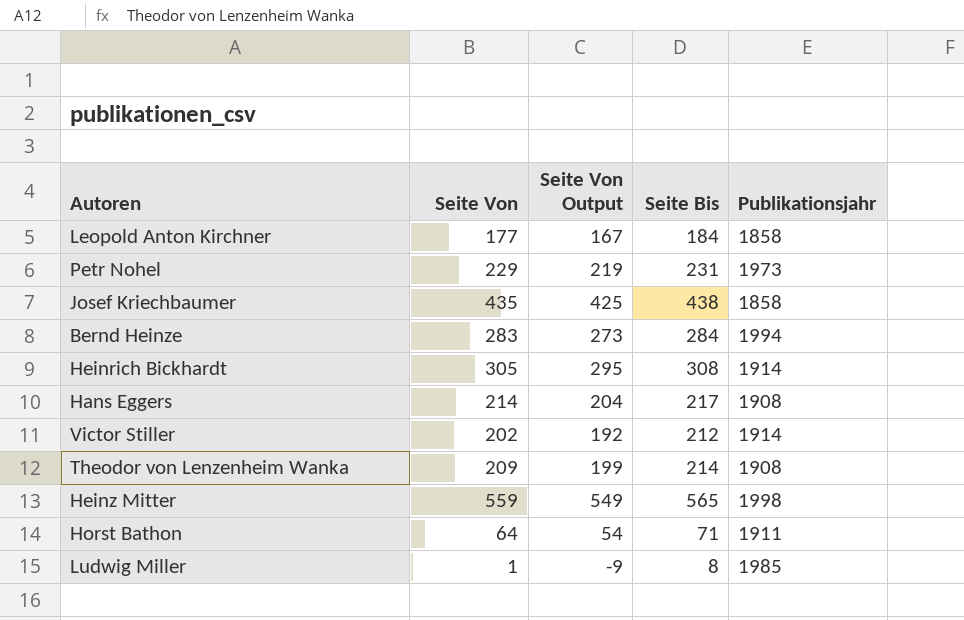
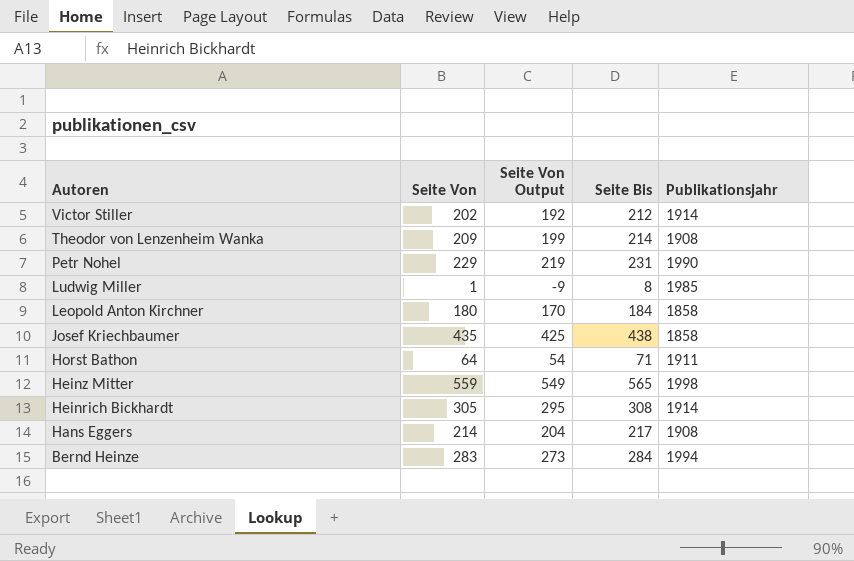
row order: none -> Autoren descending
Petr Nohel | Publikationsjahr: 1973 -> 1990
Leopold Anton Kirchner | Seite Von: 177 -> 180
Leopold Anton Kirchner | Seite Von Output: 167 -> 170

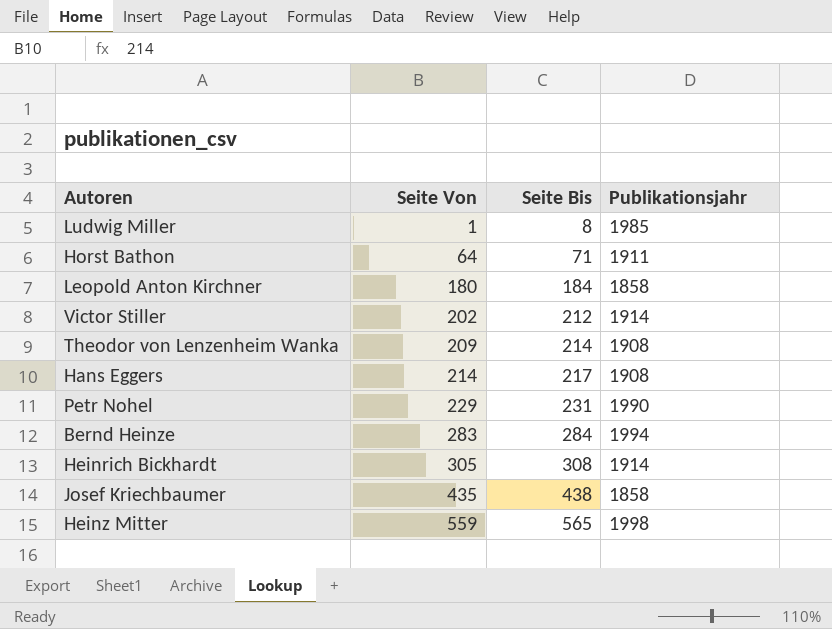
row order: Autoren descending -> Seite Von ascending
column Seite Von Output | formula: [Seite Von] - 10 -> none

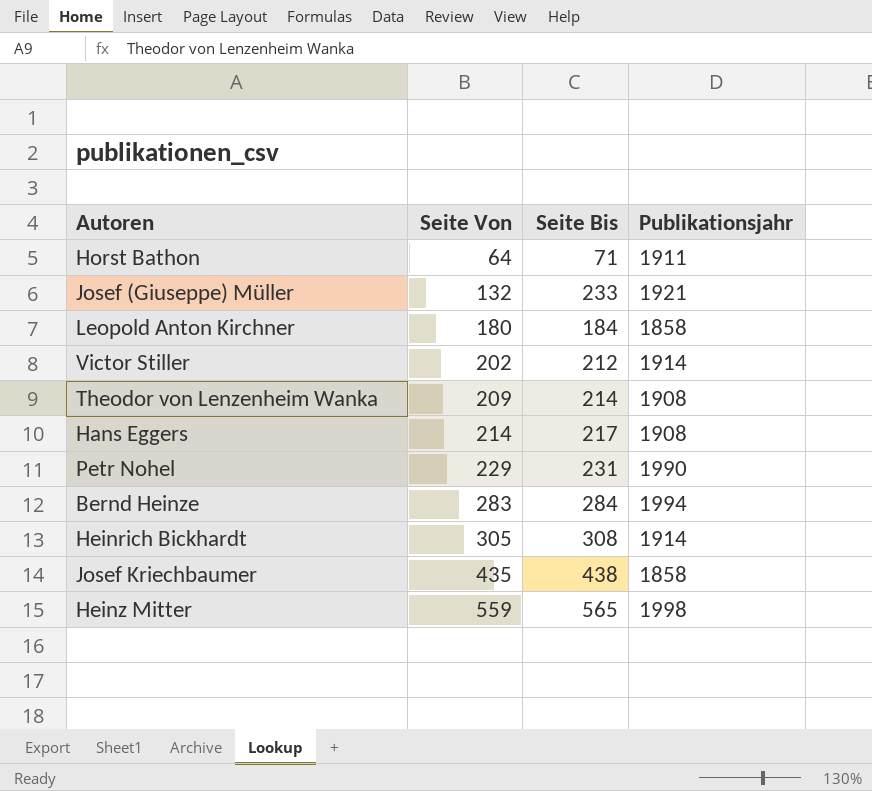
row Ludwig Miller: 1 | 8 | 1985 -> none
row Josef (Giuseppe) Müller: none -> 132 | 233 | 1921

